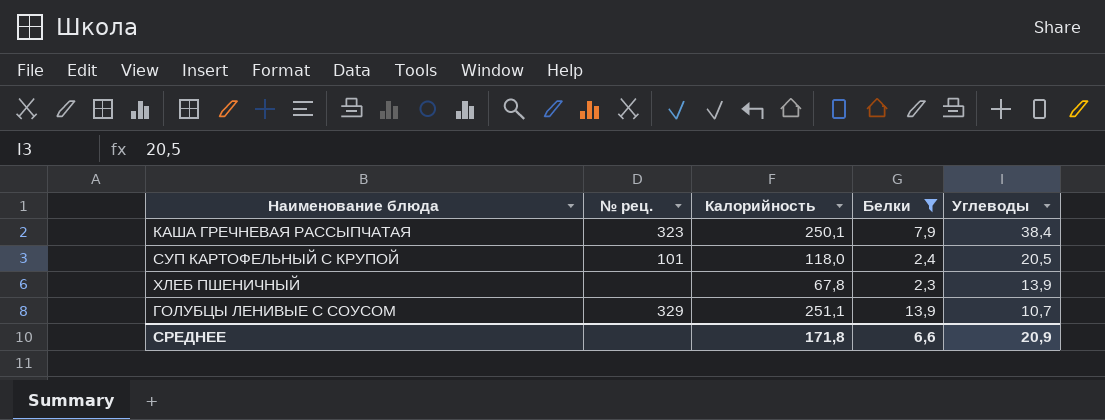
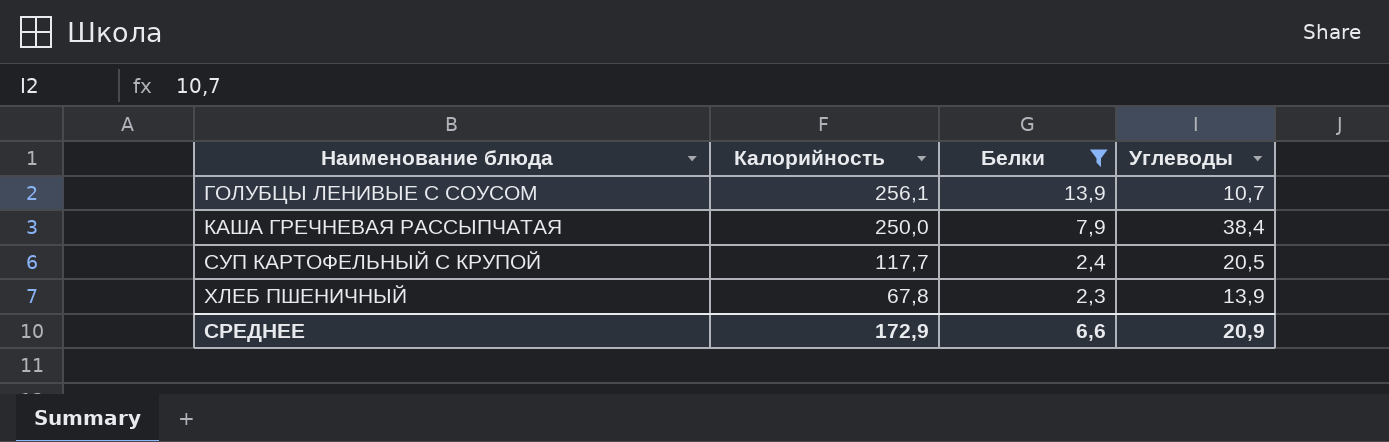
row order: Углеводы descending -> Наименование блюда ascending
column № рец. | position: 2 -> none
ГОЛУБЦЫ ЛЕНИВЫЕ С СОУСОМ | Калорийность: 251,1 -> 256,1
КАША ГРЕЧНЕВАЯ РАССЫПЧАТАЯ | Калорийность: 250,1 -> 250,0
СУП КАРТОФЕЛЬНЫЙ С КРУПОЙ | Калорийность: 118,0 -> 117,7
СРЕДНЕЕ | Калорийность: 171,8 -> 172,9

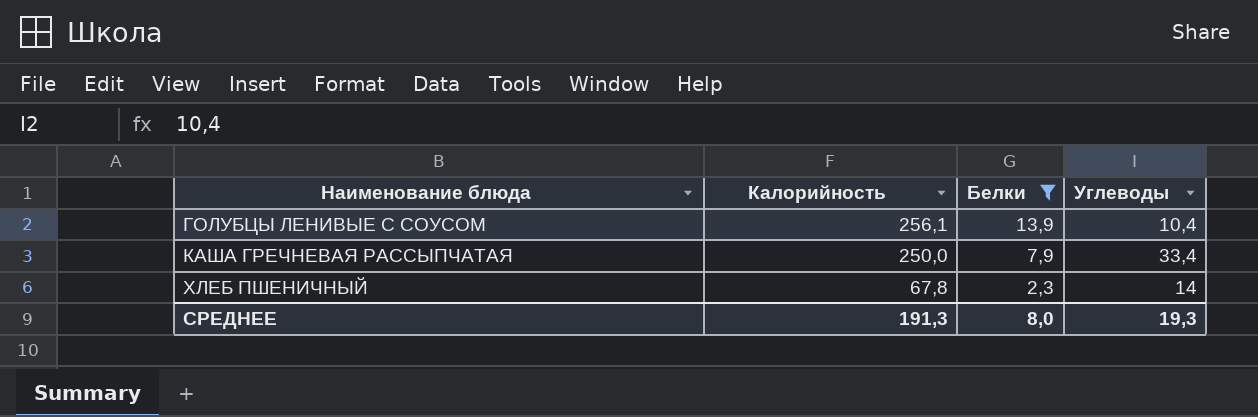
row СУП КАРТОФЕЛЬНЫЙ С КРУПОЙ: 117,7 | 2,4 | 20,5 -> none
ГОЛУБЦЫ ЛЕНИВЫЕ С СОУСОМ | Углеводы: 10,7 -> 10,4
КАША ГРЕЧНЕВАЯ РАССЫПЧАТАЯ | Углеводы: 38,4 -> 33,4
ХЛЕБ ПШЕНИЧНЫЙ | Углеводы: 13,9 -> 14
СРЕДНЕЕ | Калорийность: 172,9 -> 191,3
СРЕДНЕЕ | Белки: 6,6 -> 8,0
СРЕДНЕЕ | Углеводы: 20,9 -> 19,3

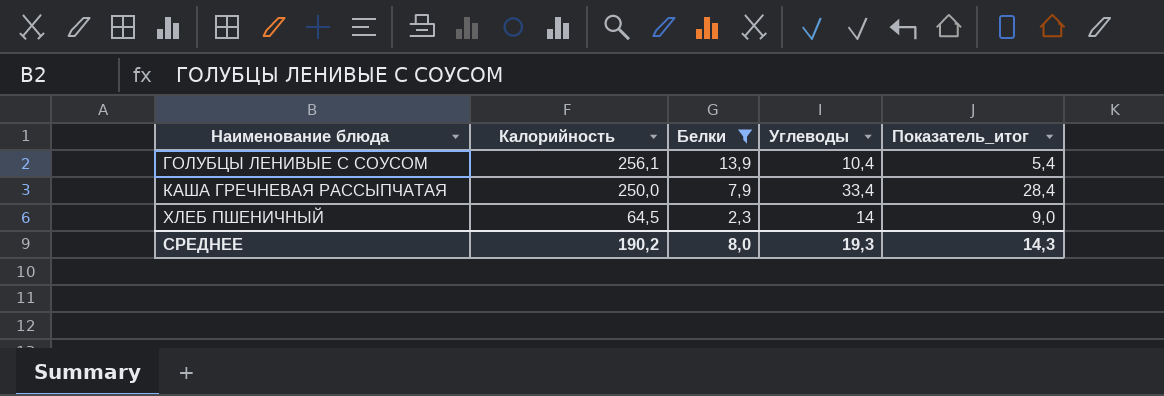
column Показатель_итог | formula: none -> [Углеводы] - 5
ХЛЕБ ПШЕНИЧНЫЙ | Калорийность: 67,8 -> 64,5
СРЕДНЕЕ | Калорийность: 191,3 -> 190,2

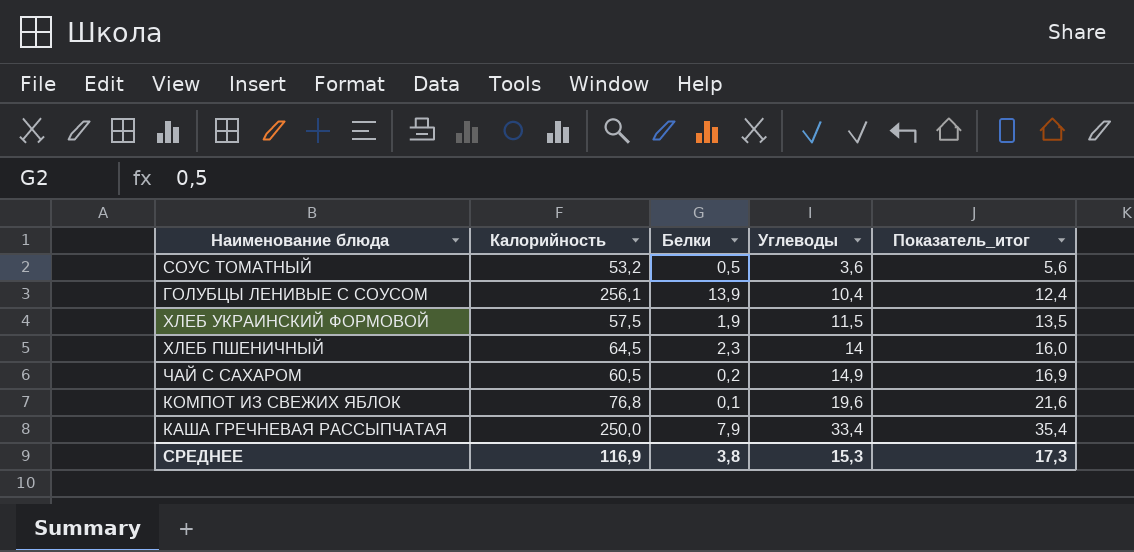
filter: Белки >= 2,3 -> none
row order: Наименование блюда ascending -> Углеводы ascending
column Показатель_итог | formula: [Углеводы] - 5 -> [Углеводы] + 2
СРЕДНЕЕ | Калорийность: 190,2 -> 116,9
СРЕДНЕЕ | Белки: 8,0 -> 3,8
СРЕДНЕЕ | Углеводы: 19,3 -> 15,3
СРЕДНЕЕ | Показатель_итог: 14,3 -> 17,3

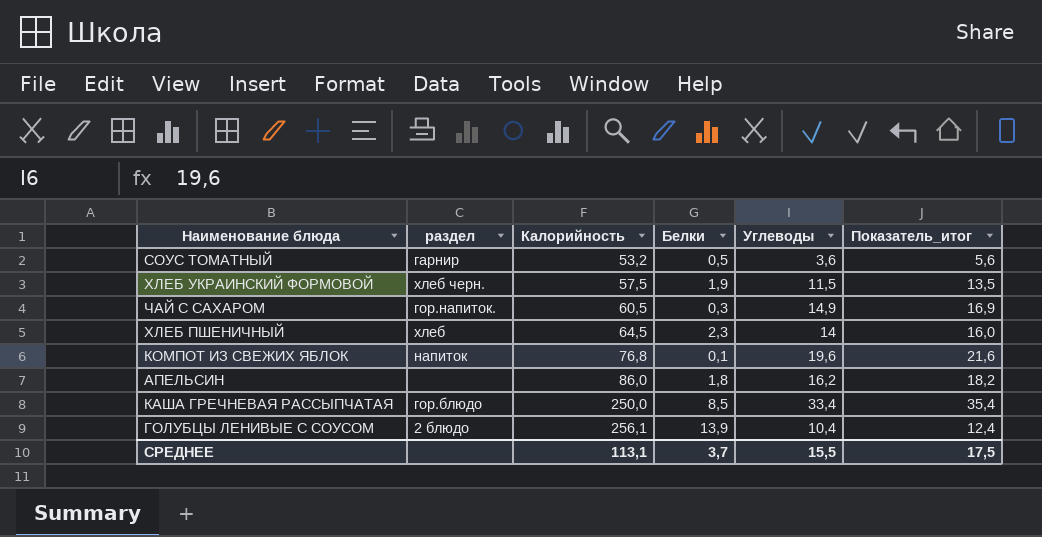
row order: Углеводы ascending -> Калорийность ascending
column раздел | position: none -> 2
ЧАЙ С САХАРОМ | Белки: 0,2 -> 0,3
row АПЕЛЬСИН: none -> none | 86,0 | 1,8 | 16,2 | 18,2
КАША ГРЕЧНЕВАЯ РАССЫПЧАТАЯ | Белки: 7,9 -> 8,5
СРЕДНЕЕ | Калорийность: 116,9 -> 113,1
СРЕДНЕЕ | Белки: 3,8 -> 3,7
СРЕДНЕЕ | Углеводы: 15,3 -> 15,5
СРЕДНЕЕ | Показатель_итог: 17,3 -> 17,5

